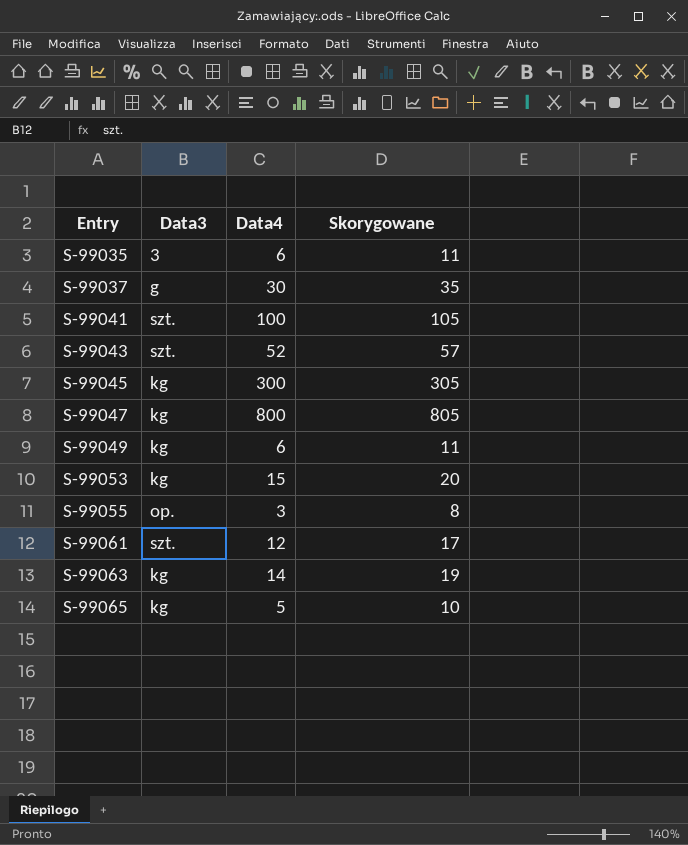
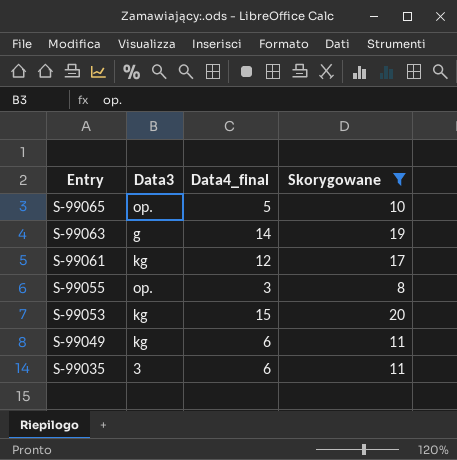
filter: none -> Skorygowane <= 20
row order: Entry ascending -> Entry descending
column name: Data4 -> Data4_final
S-99065 | Data3: kg -> op.
S-99063 | Data3: kg -> g
S-99061 | Data3: szt. -> kg

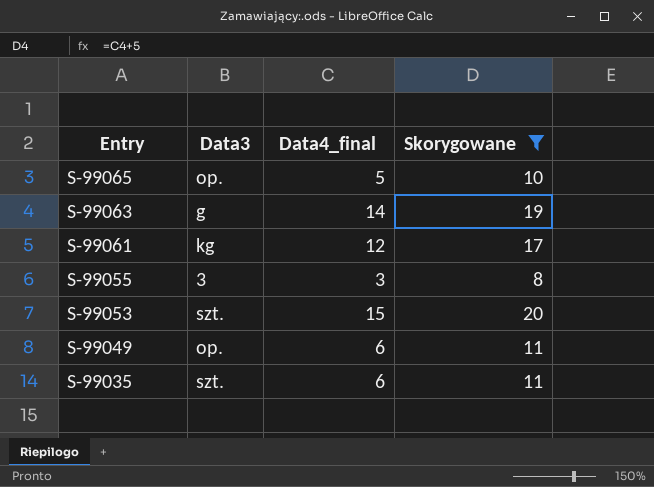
S-99055 | Data3: op. -> 3
S-99053 | Data3: kg -> szt.
S-99049 | Data3: kg -> op.
S-99035 | Data3: 3 -> szt.

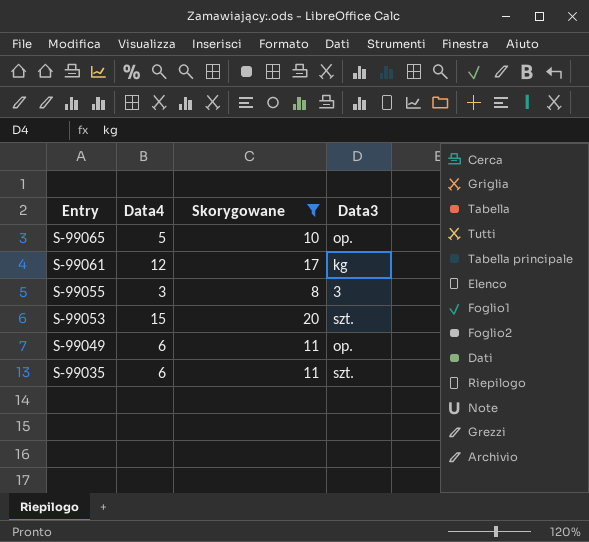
column name: Data4_final -> Data4
column Data3 | position: 2 -> 4
row S-99063: g | 14 | 19 -> none

